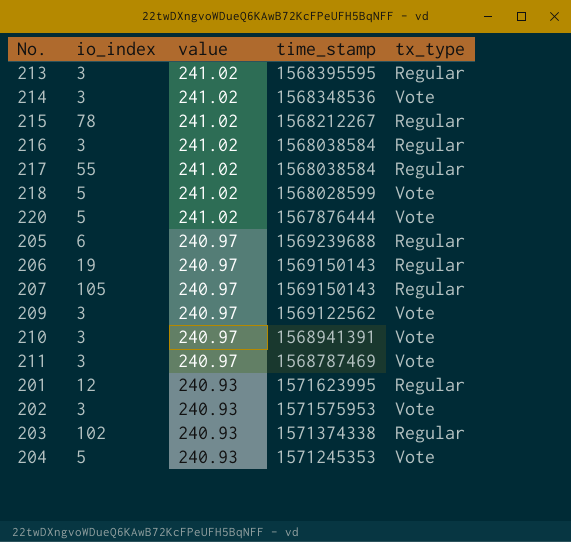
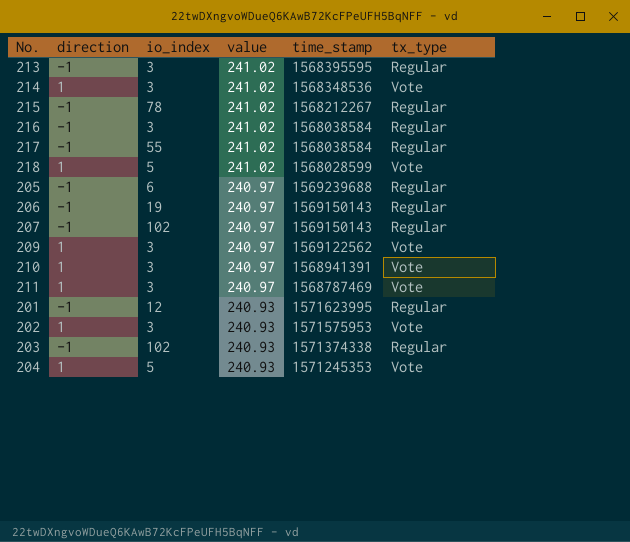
column direction | position: none -> 2
row 220: 5 | 241.02 | 1567876444 | Vote -> none
207 | io_index: 105 -> 102

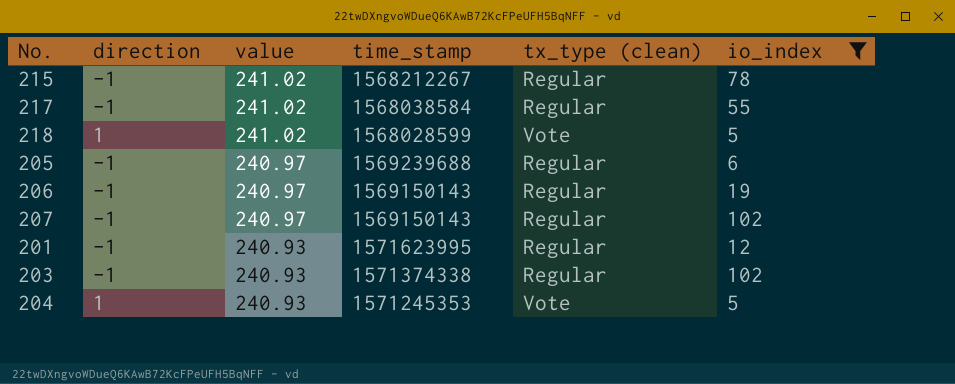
filter: none -> io_index != 3
column name: tx_type -> tx_type (clean)
column io_index | position: 3 -> 6

